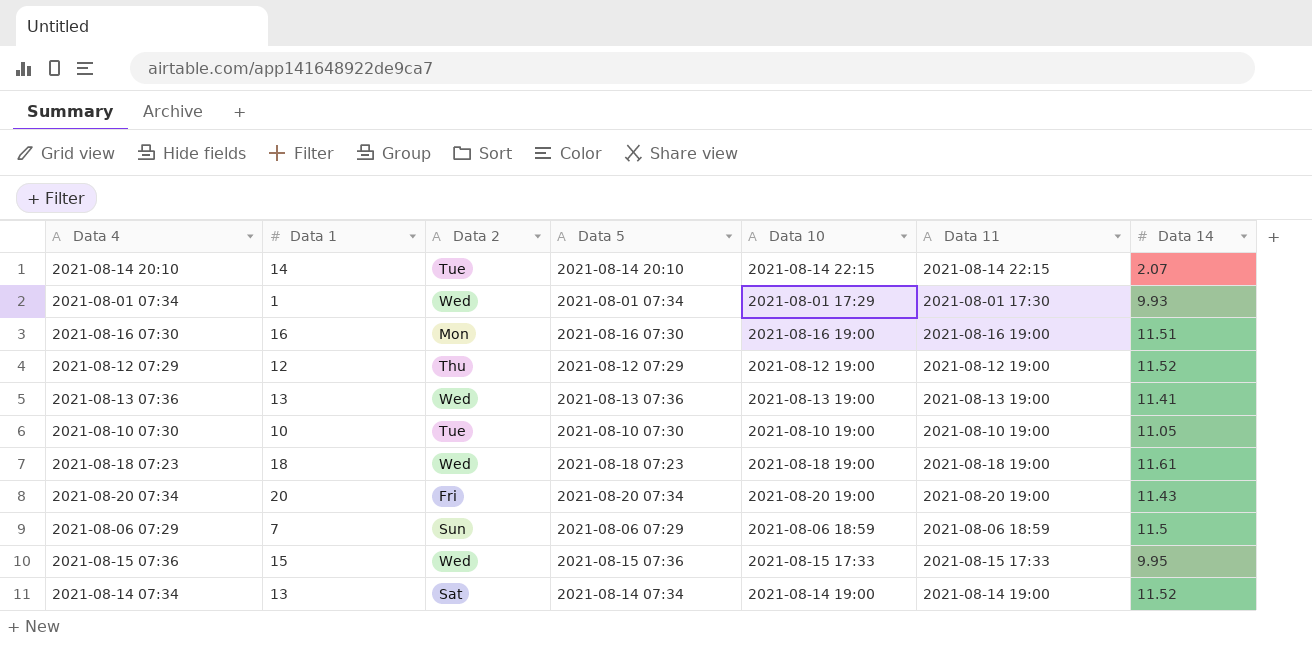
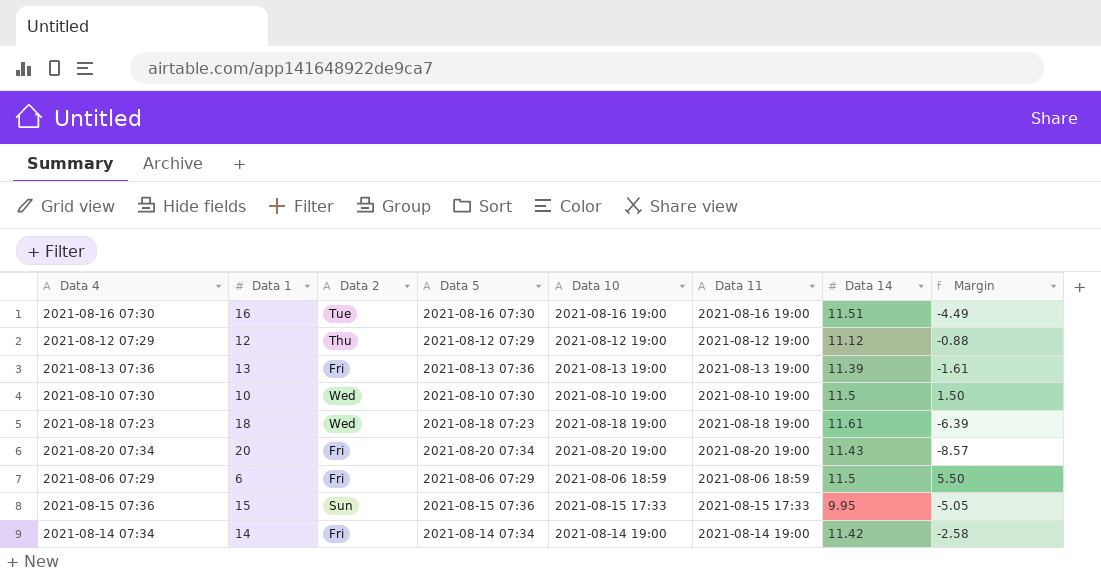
column Margin | formula: none -> [Data 14] - [Data 1]
row 2021-08-14 20:10: 14 | Tue | 2021-08-14 20:10 | 2021-08-14 22:15 | 2021-08-14 22:15 | 2.07 -> none
row 2021-08-01 07:34: 1 | Wed | 2021-08-01 07:34 | 2021-08-01 17:29 | 2021-08-01 17:30 | 9.93 -> none
2021-08-16 07:30 | Data 2: Mon -> Tue
2021-08-12 07:29 | Data 14: 11.52 -> 11.12
2021-08-13 07:36 | Data 2: Wed -> Fri
2021-08-13 07:36 | Data 14: 11.41 -> 11.39
2021-08-10 07:30 | Data 2: Tue -> Wed
2021-08-10 07:30 | Data 14: 11.05 -> 11.5
2021-08-06 07:29 | Data 1: 7 -> 6
2021-08-06 07:29 | Data 2: Sun -> Fri
2021-08-15 07:36 | Data 2: Wed -> Sun
2021-08-14 07:34 | Data 1: 13 -> 14
2021-08-14 07:34 | Data 2: Sat -> Fri
2021-08-14 07:34 | Data 14: 11.52 -> 11.42

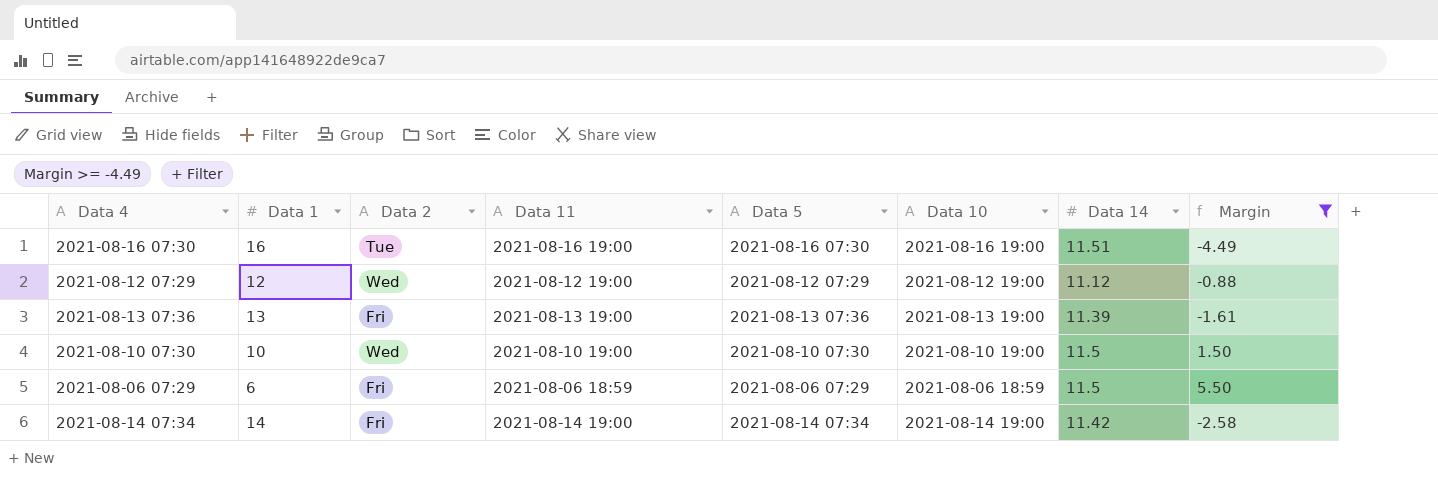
filter: none -> Margin >= -4.49
column Data 11 | position: 6 -> 4
2021-08-12 07:29 | Data 2: Thu -> Wed

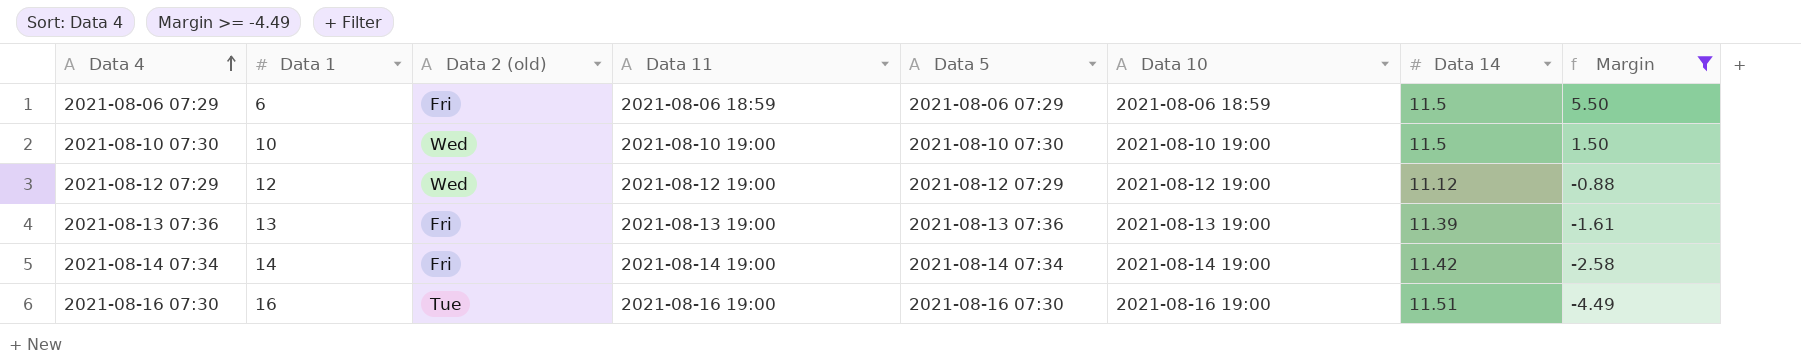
row order: none -> Data 4 ascending
column name: Data 2 -> Data 2 (old)

